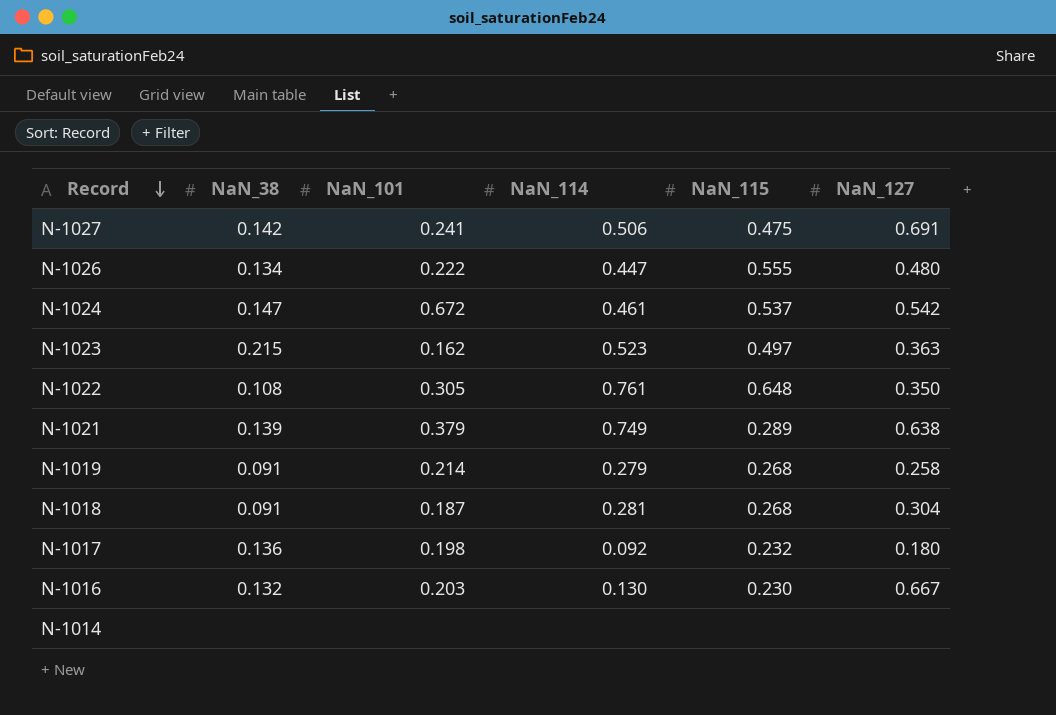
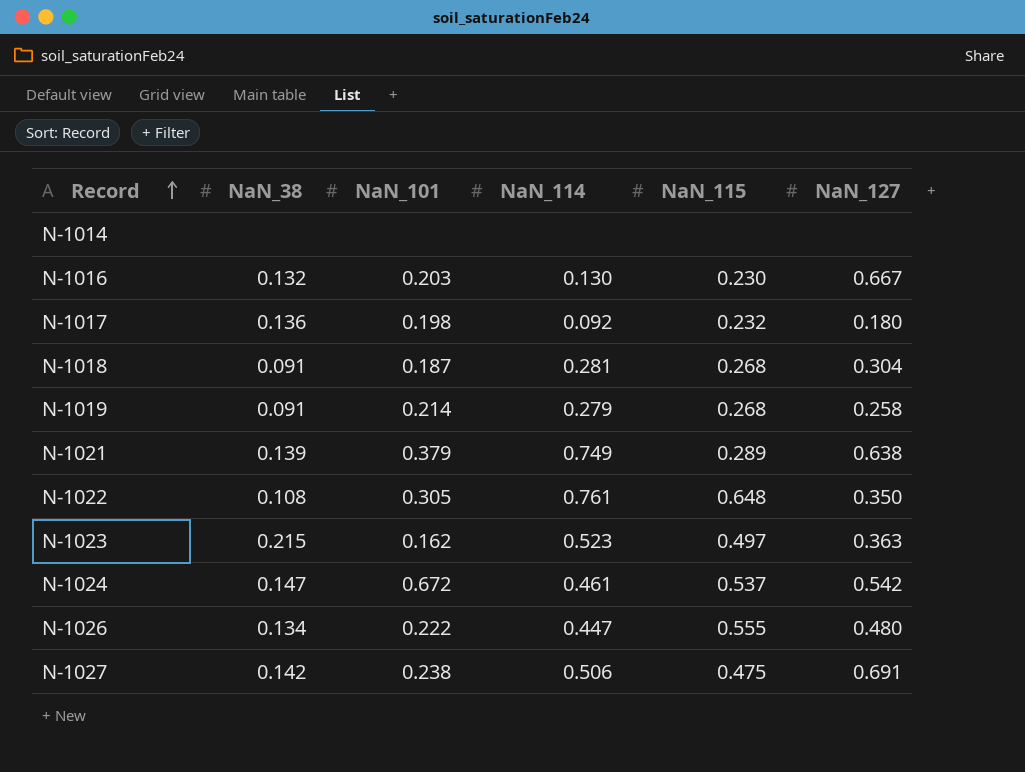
row order: Record descending -> Record ascending
N-1027 | NaN_101: 0.241 -> 0.238

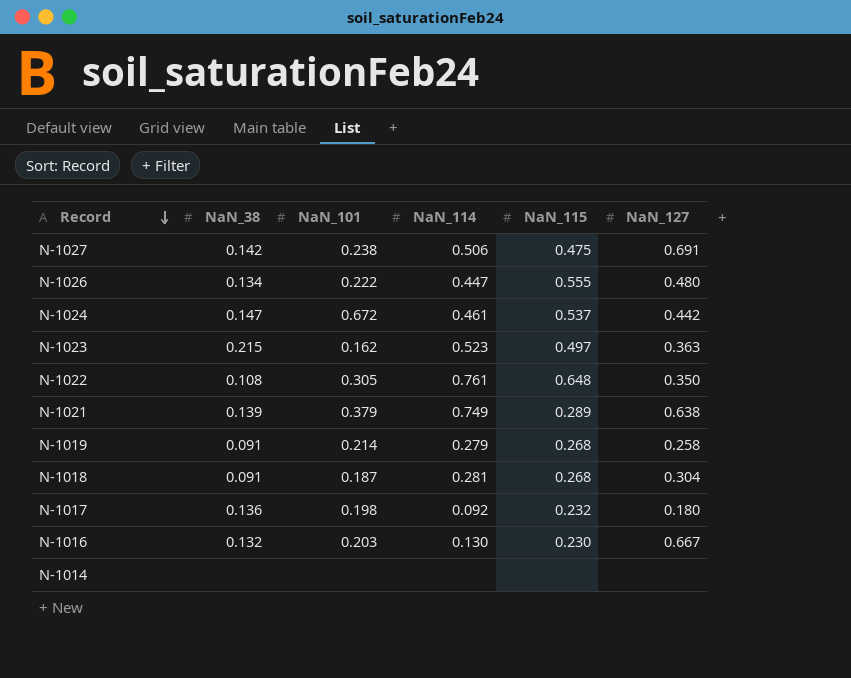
row order: Record ascending -> Record descending
N-1024 | NaN_127: 0.542 -> 0.442

